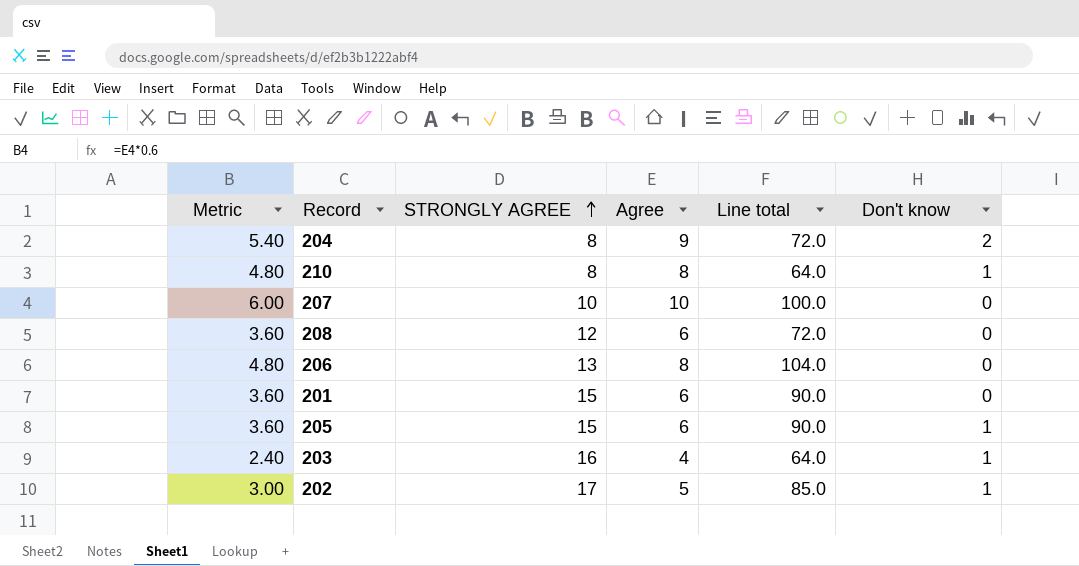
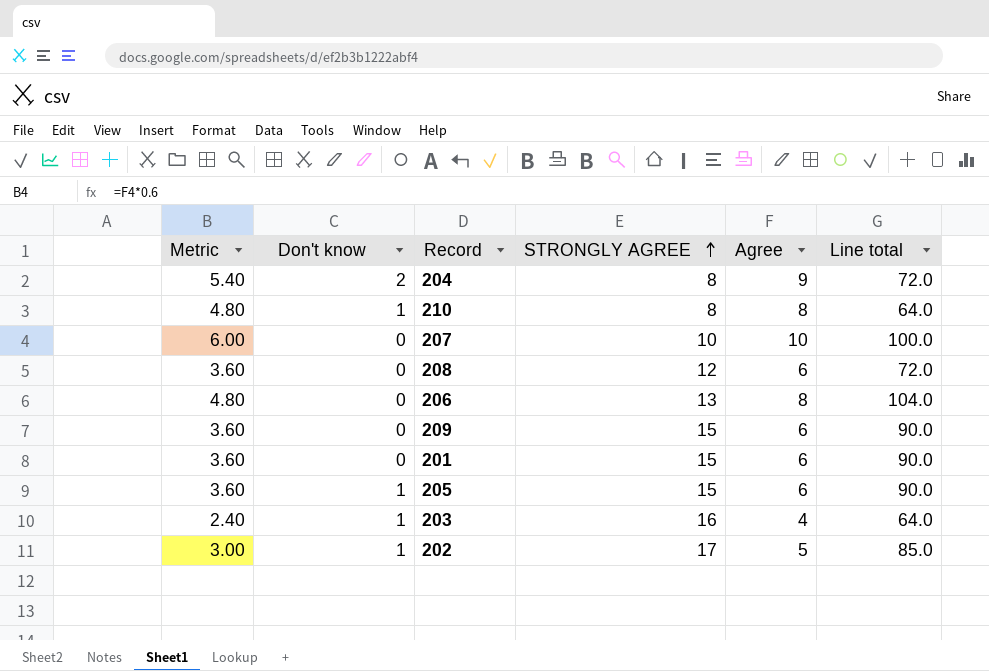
column Don't know | position: 6 -> 2
row 209: none -> 3.60 | 0 | 15 | 6 | 90.0

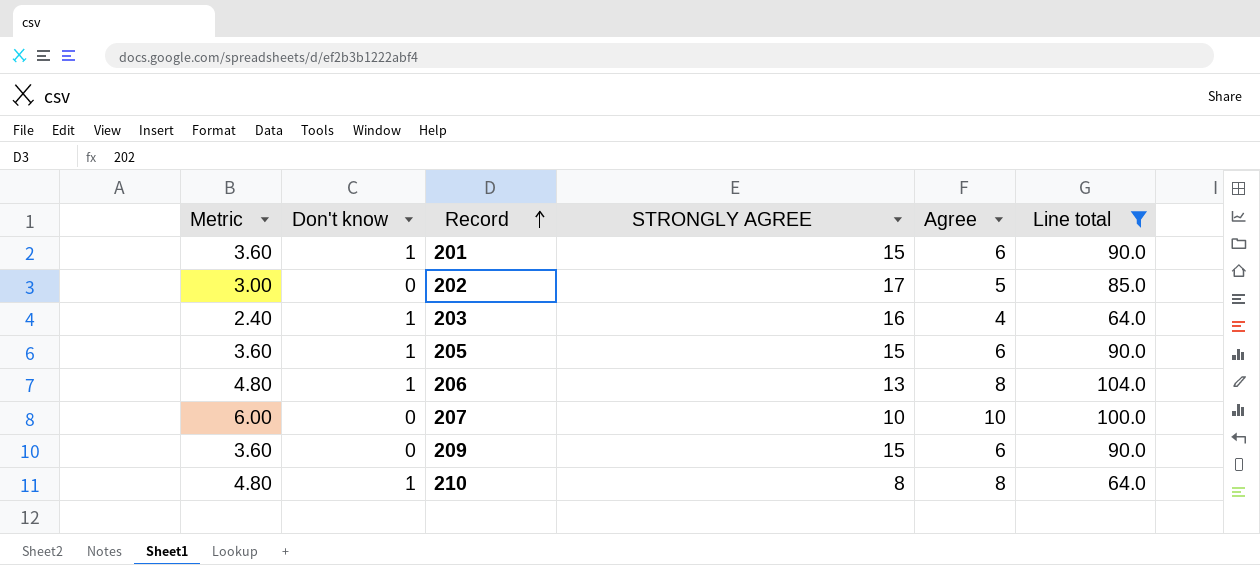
filter: none -> Line total != 72.0
row order: STRONGLY AGREE ascending -> Record ascending
201 | Don't know: 0 -> 1
202 | Don't know: 1 -> 0
206 | Don't know: 0 -> 1

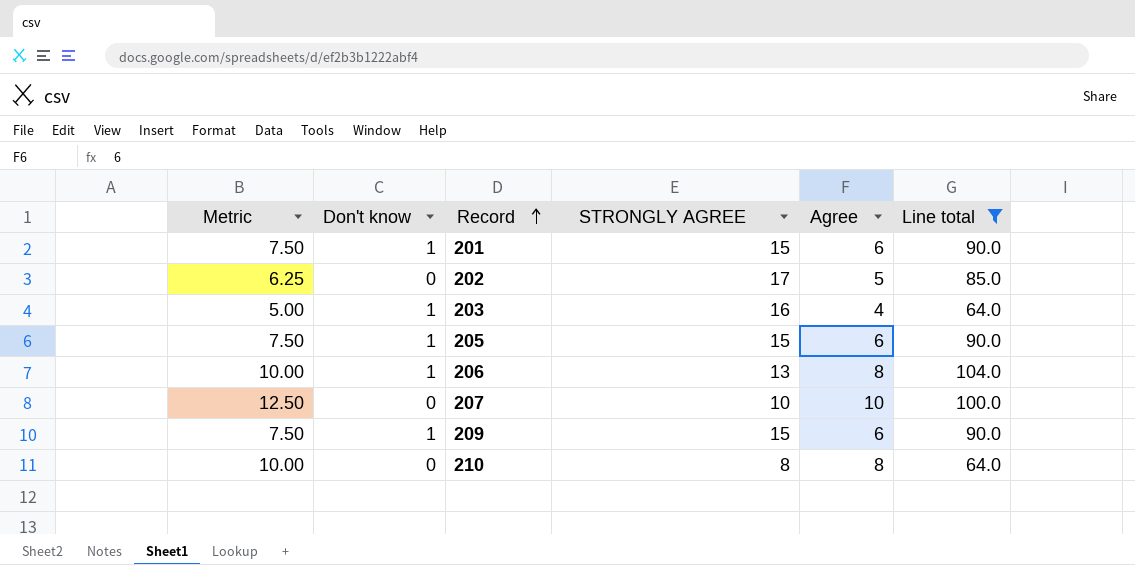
column Metric | formula: [Agree] * 0.6 -> [Agree] * 1.25
209 | Don't know: 0 -> 1
210 | Don't know: 1 -> 0

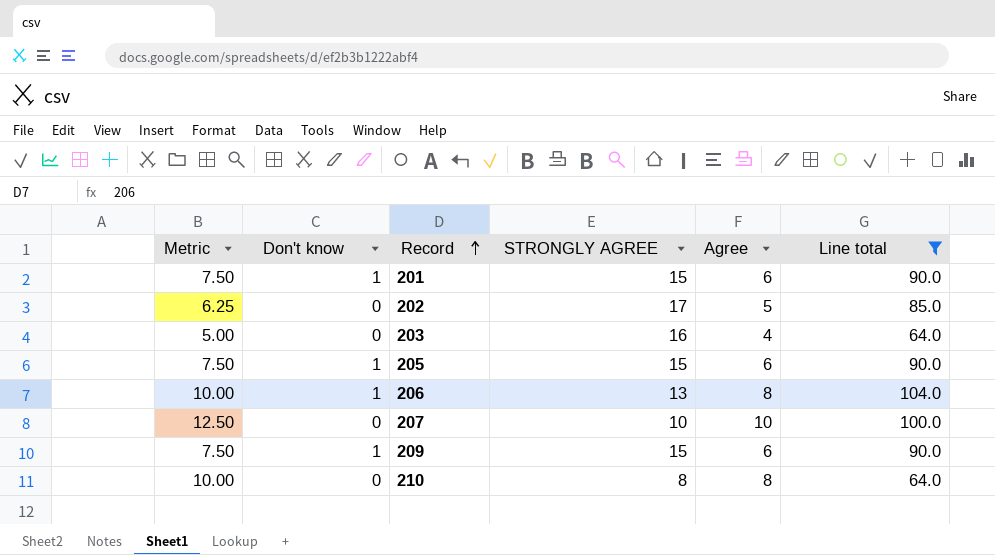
203 | Don't know: 1 -> 0

